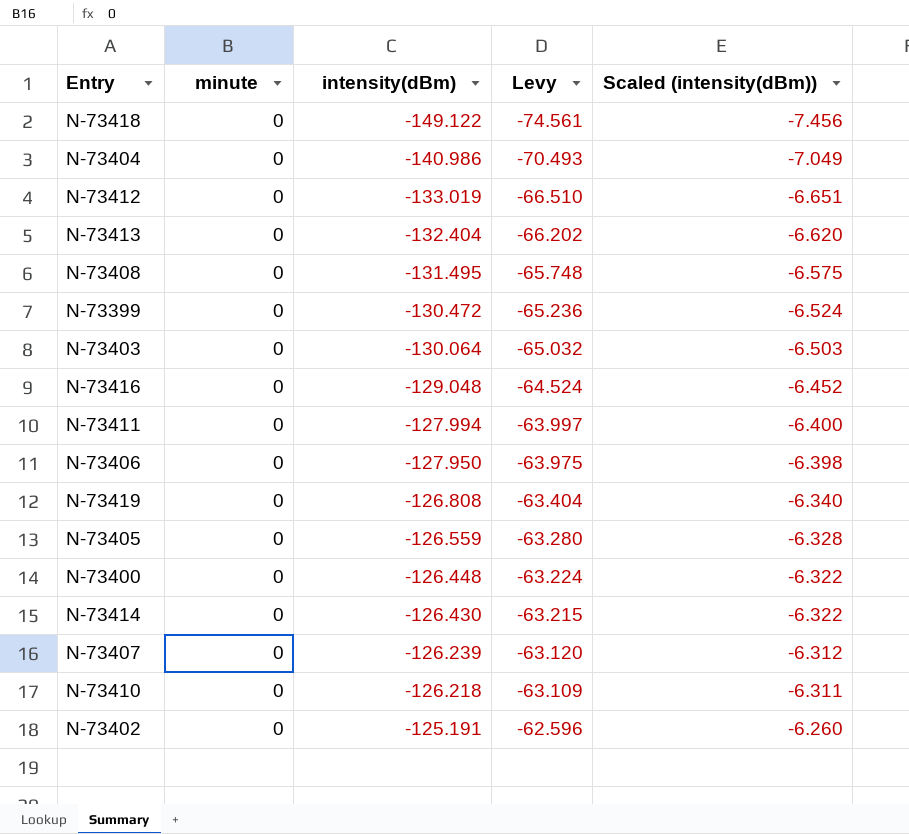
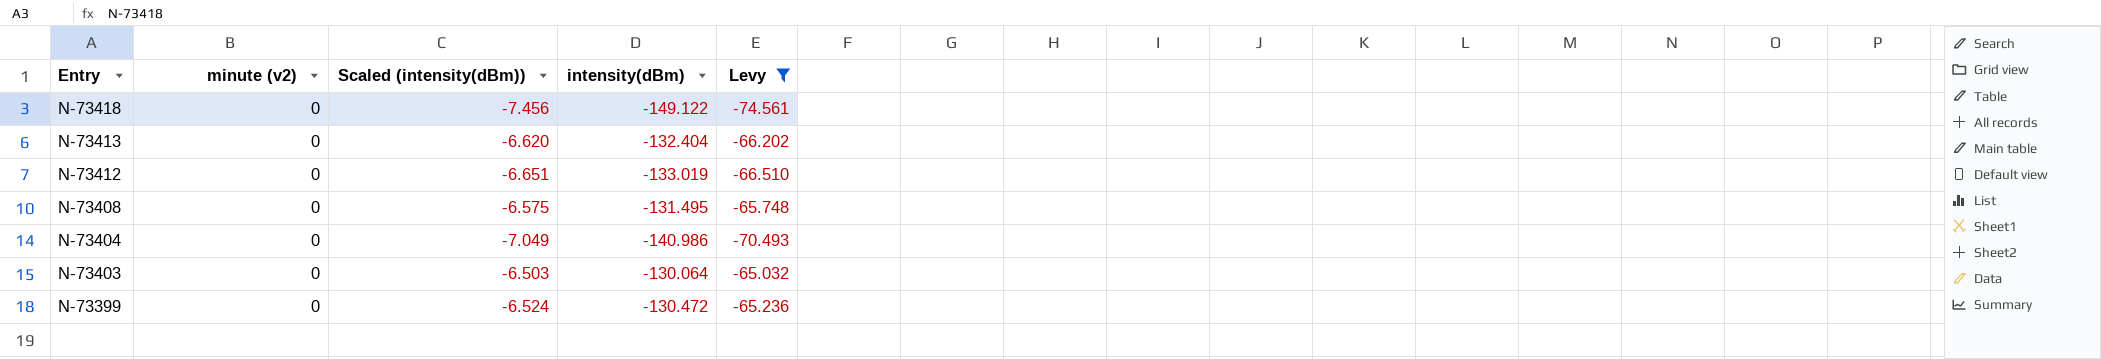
filter: none -> Levy <= -65.032
row order: intensity(dBm) ascending -> Entry descending
column name: minute -> minute (v2)
column Scaled (intensity(dBm)) | position: 5 -> 3

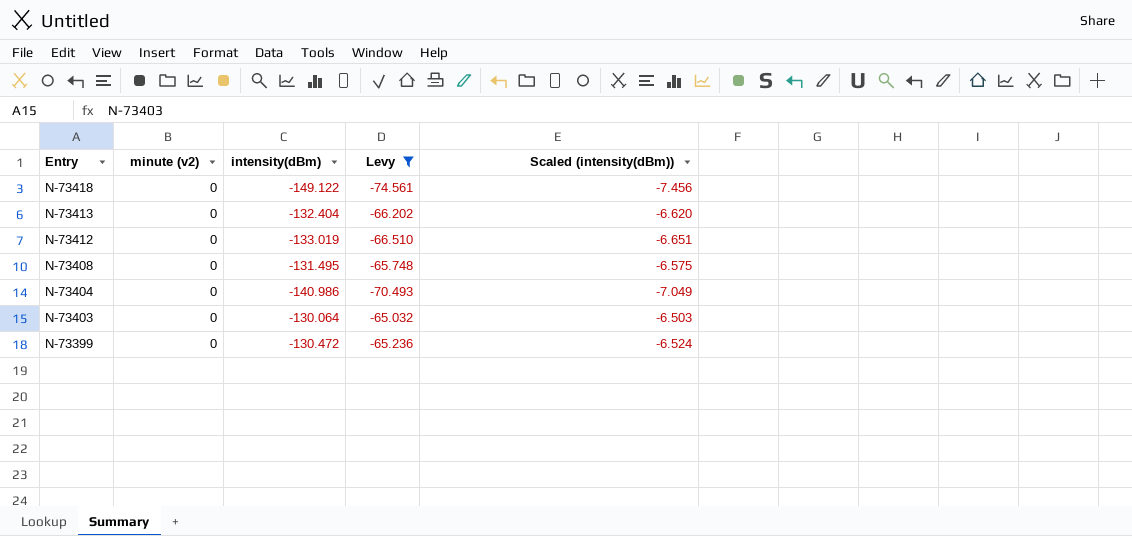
column Scaled (intensity(dBm)) | position: 3 -> 5

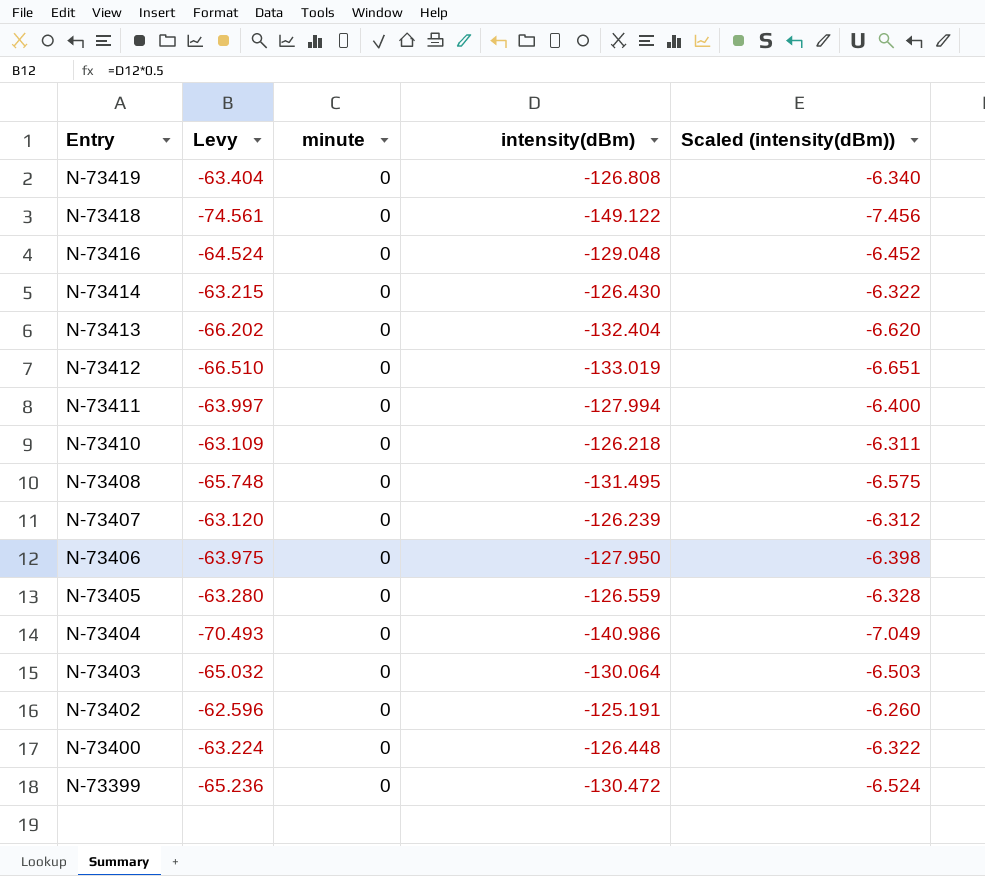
filter: Levy <= -65.032 -> none
column Levy | position: 4 -> 2
column name: minute (v2) -> minute

